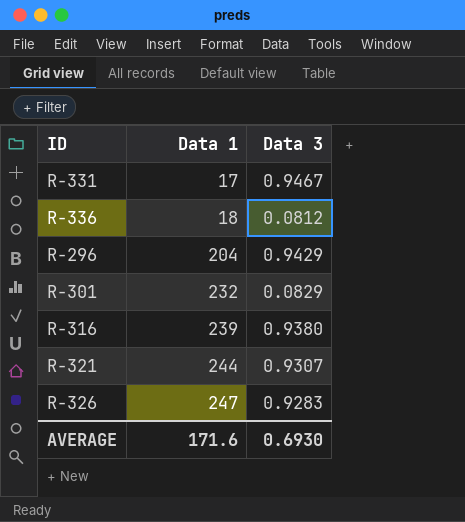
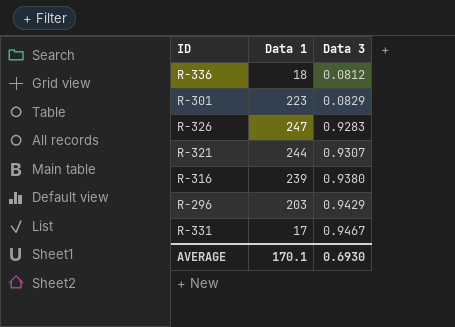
row order: Data 1 ascending -> Data 3 ascending
R-301 | Data 1: 232 -> 223
R-296 | Data 1: 204 -> 203
AVERAGE | Data 1: 171.6 -> 170.1

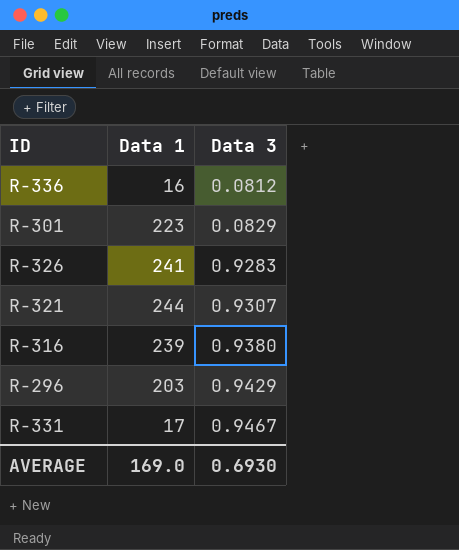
R-336 | Data 1: 18 -> 16
R-326 | Data 1: 247 -> 241
AVERAGE | Data 1: 170.1 -> 169.0

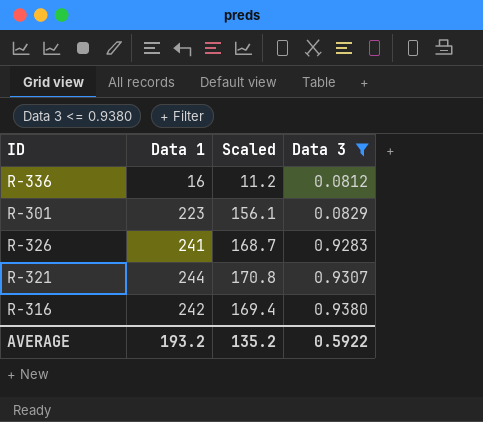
filter: none -> Data 3 <= 0.9380
column Scaled | formula: none -> [Data 1] * 0.7
R-316 | Data 1: 239 -> 242
AVERAGE | Data 1: 169.0 -> 193.2
AVERAGE | Data 3: 0.6930 -> 0.5922

